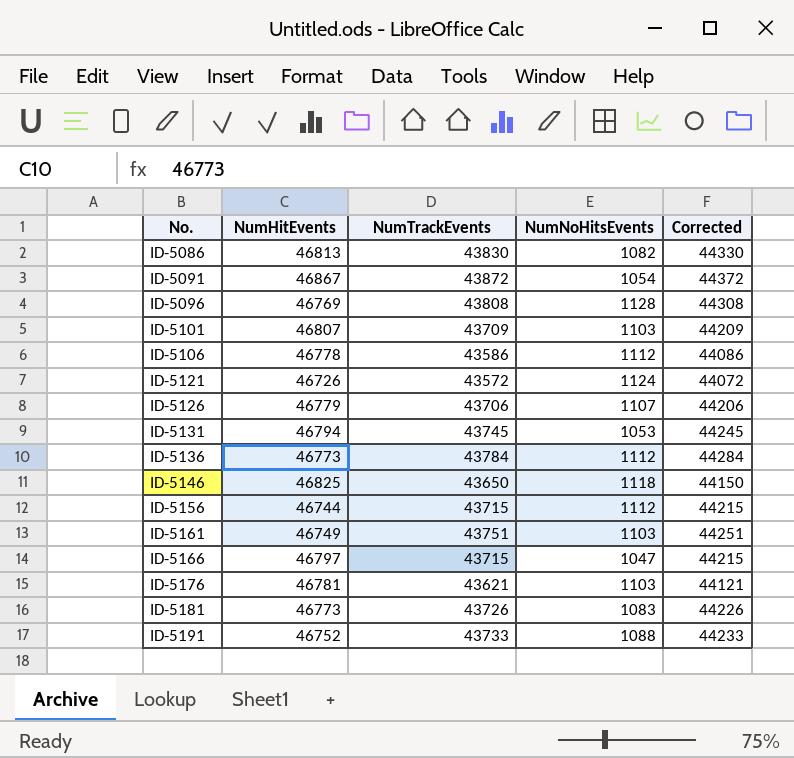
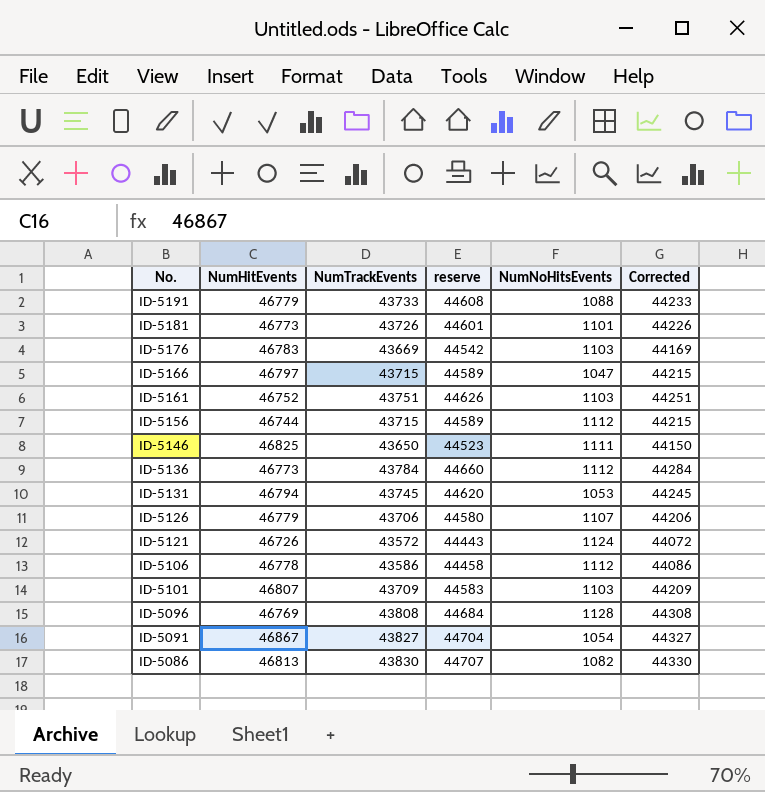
row order: No. ascending -> No. descending
column reserve | formula: none -> [NumTrackEvents] * 1.02
ID-5191 | NumHitEvents: 46752 -> 46779
ID-5181 | NumNoHitsEvents: 1083 -> 1101
ID-5176 | NumHitEvents: 46781 -> 46783
ID-5176 | NumTrackEvents: 43621 -> 43669
ID-5176 | Corrected: 44121 -> 44169
ID-5161 | NumHitEvents: 46749 -> 46752
ID-5146 | NumNoHitsEvents: 1118 -> 1111
ID-5091 | NumTrackEvents: 43872 -> 43827
ID-5091 | Corrected: 44372 -> 44327

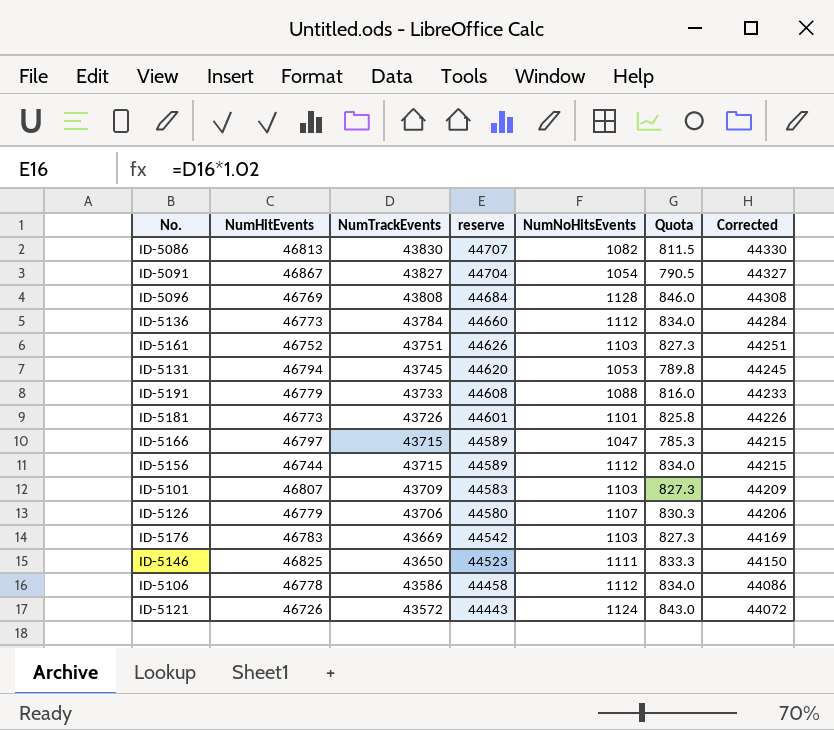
row order: No. descending -> NumTrackEvents descending
column Quota | formula: none -> [NumNoHitsEvents] * 0.75

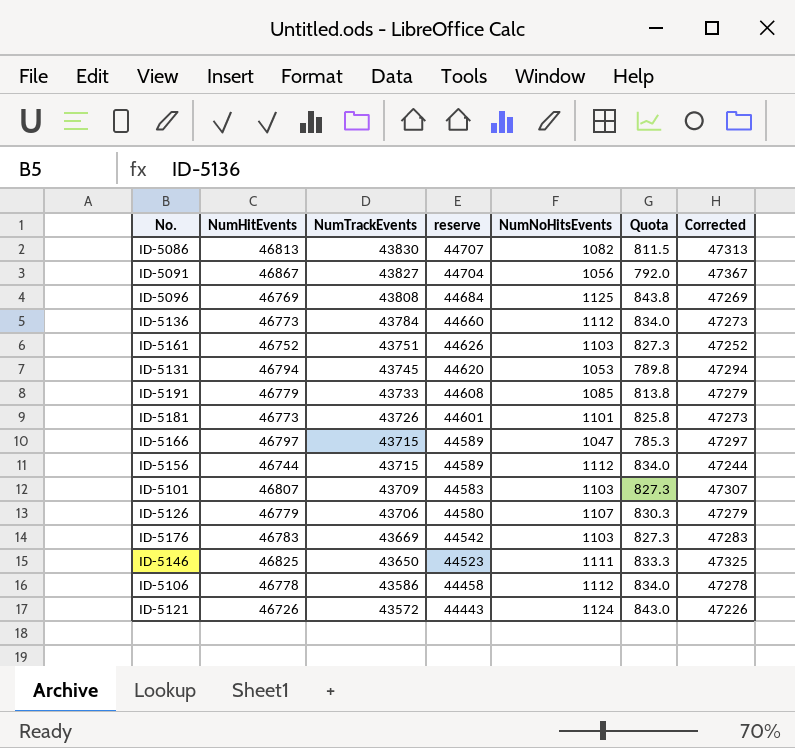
column Corrected | formula: [NumTrackEvents] + 500 -> [NumHitEvents] + 500
ID-5091 | NumNoHitsEvents: 1054 -> 1056
ID-5091 | Quota: 790.5 -> 792.0
ID-5096 | NumNoHitsEvents: 1128 -> 1125
ID-5096 | Quota: 846.0 -> 843.8
ID-5191 | NumNoHitsEvents: 1088 -> 1085
ID-5191 | Quota: 816.0 -> 813.8

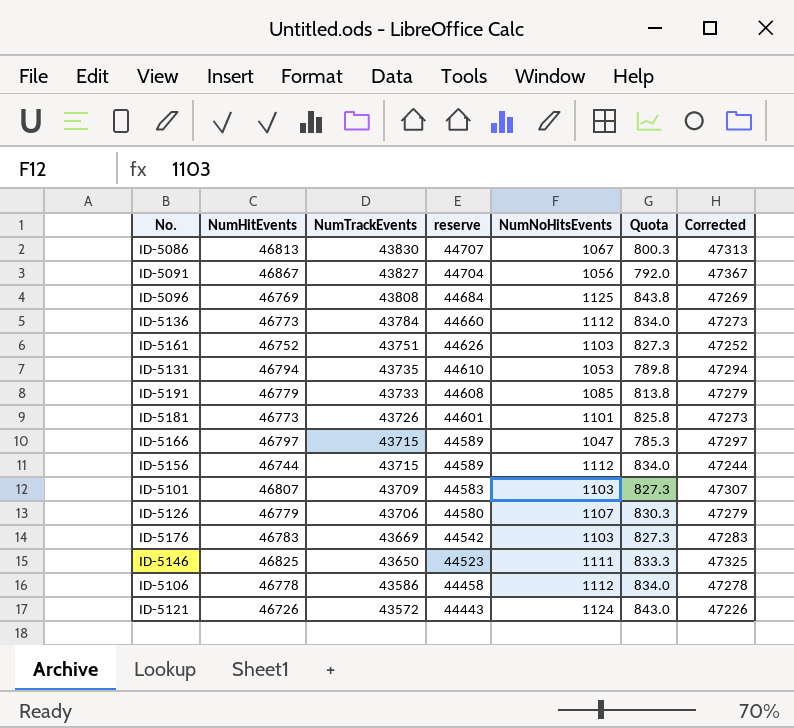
ID-5086 | NumNoHitsEvents: 1082 -> 1067
ID-5086 | Quota: 811.5 -> 800.3
ID-5131 | NumTrackEvents: 43745 -> 43735
ID-5131 | reserve: 44620 -> 44610

